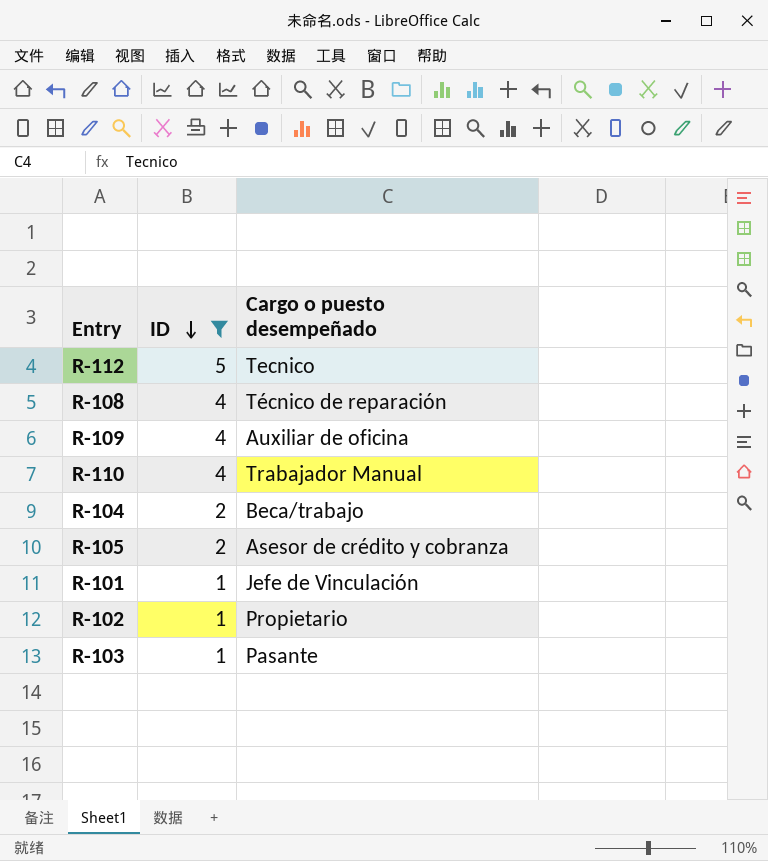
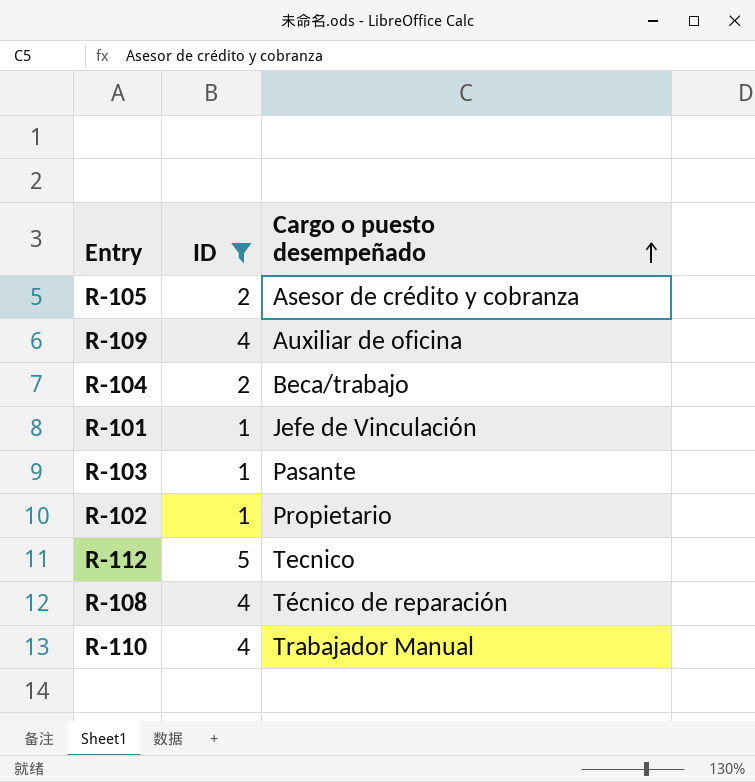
row order: ID descending -> Cargo o puesto desempeñado ascending

